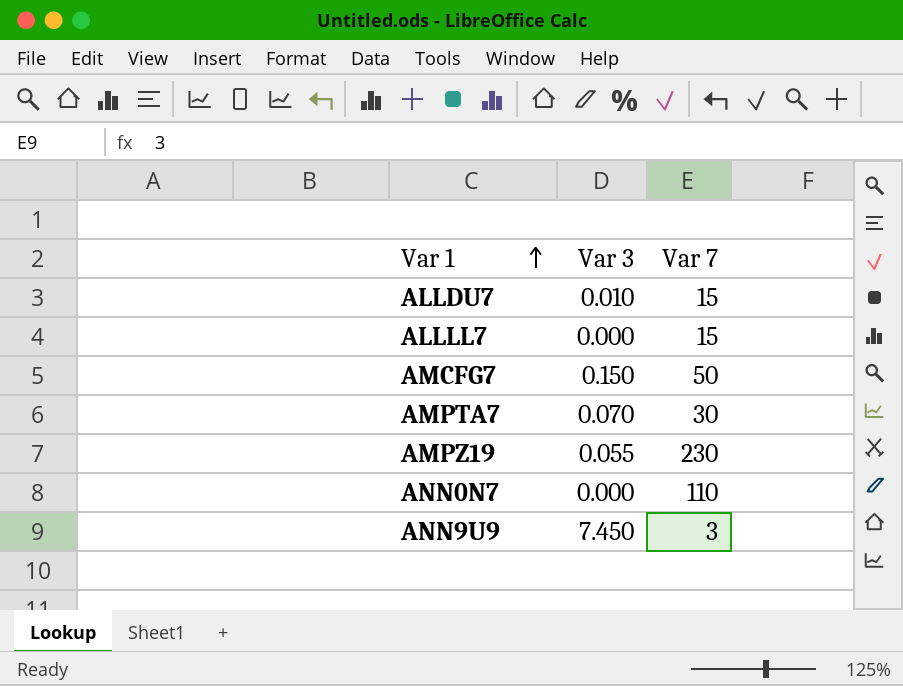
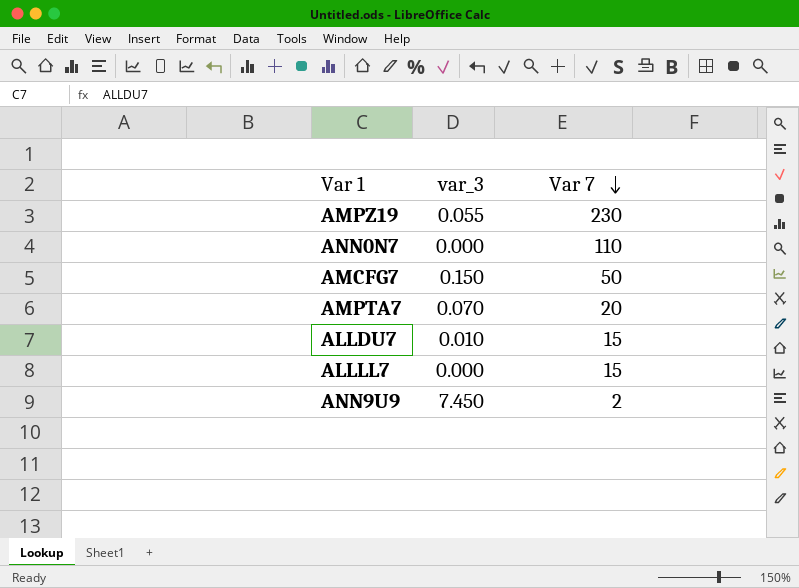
row order: Var 1 ascending -> Var 7 descending
column name: Var 3 -> var_3
AMPTA7 | Var 7: 30 -> 20
ANN9U9 | Var 7: 3 -> 2

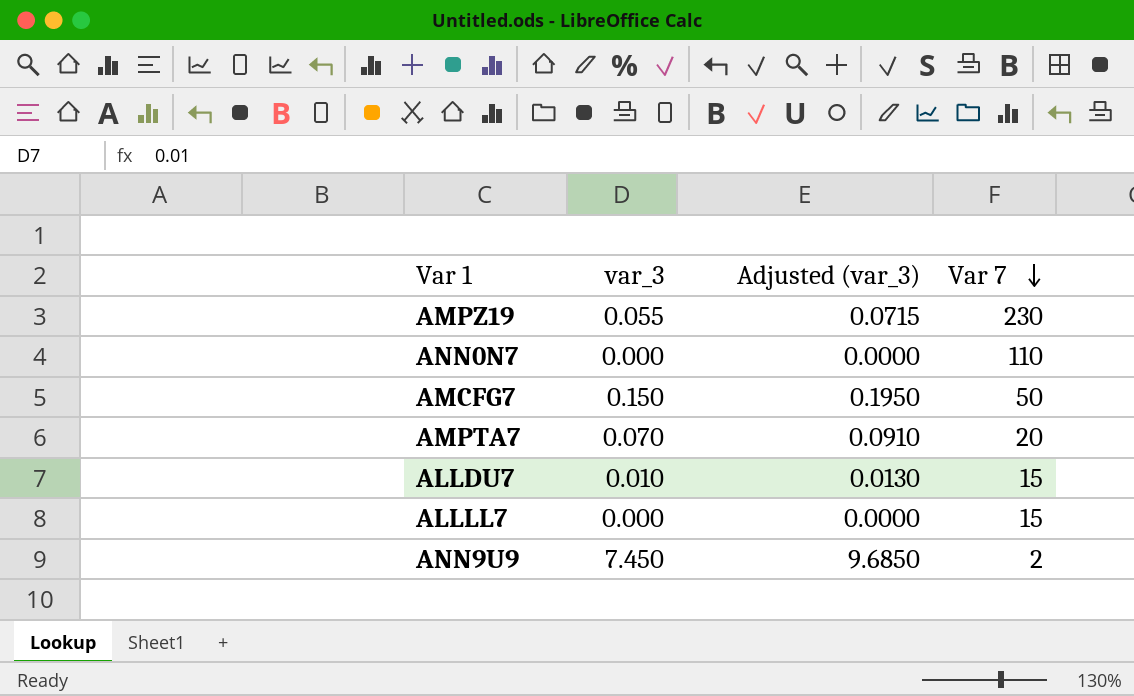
column Adjusted (var_3) | formula: none -> [var_3] * 1.3

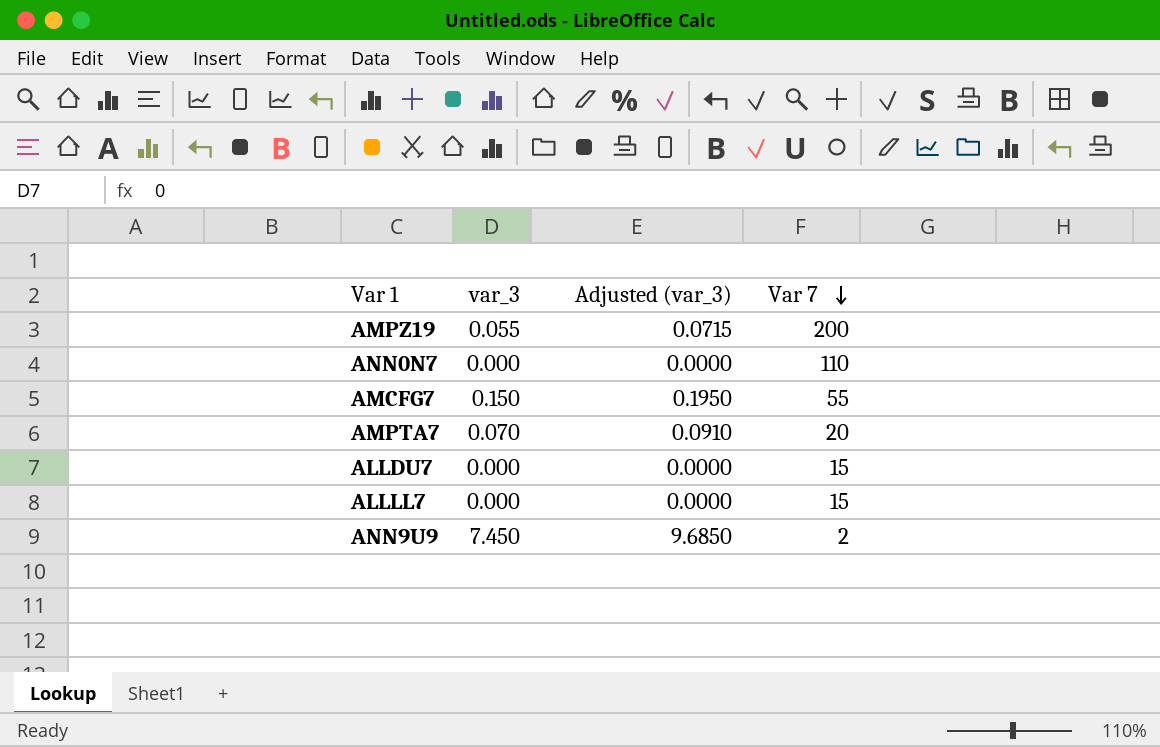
AMPZ19 | Var 7: 230 -> 200
AMCFG7 | Var 7: 50 -> 55
ALLDU7 | var_3: 0.010 -> 0.000
ALLDU7 | Adjusted (var_3): 0.0130 -> 0.0000

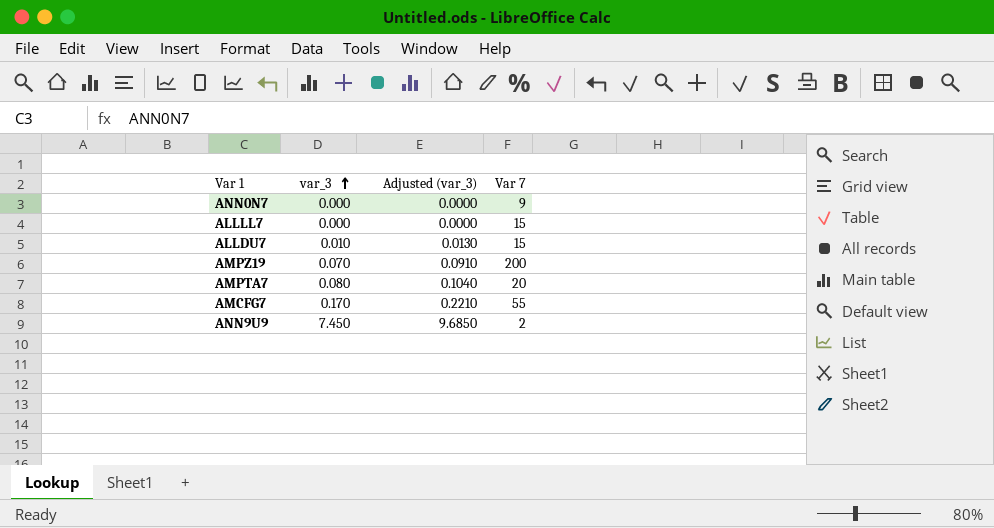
row order: Var 7 descending -> var_3 ascending
ANN0N7 | Var 7: 110 -> 9
ALLDU7 | var_3: 0.000 -> 0.010
ALLDU7 | Adjusted (var_3): 0.0000 -> 0.0130
AMPZ19 | var_3: 0.055 -> 0.070
AMPZ19 | Adjusted (var_3): 0.0715 -> 0.0910
AMPTA7 | var_3: 0.070 -> 0.080
AMPTA7 | Adjusted (var_3): 0.0910 -> 0.1040
AMCFG7 | var_3: 0.150 -> 0.170
AMCFG7 | Adjusted (var_3): 0.1950 -> 0.2210

